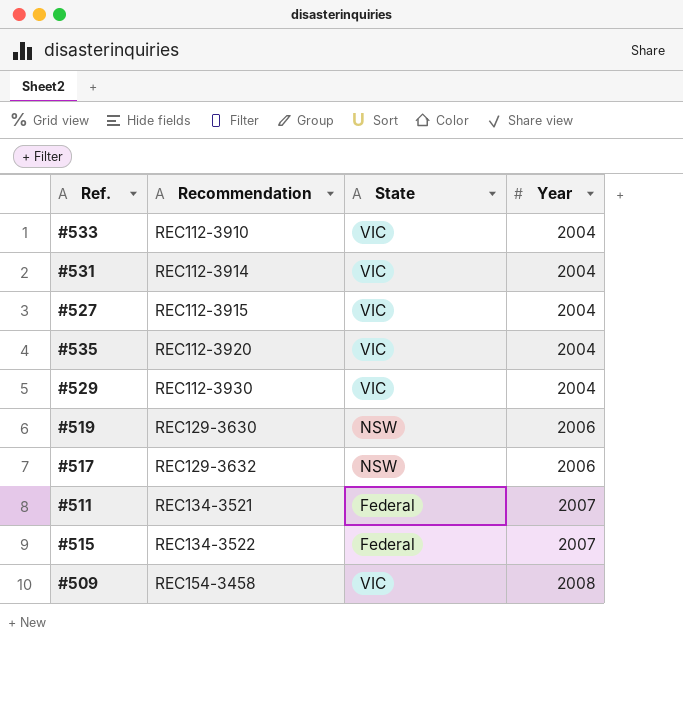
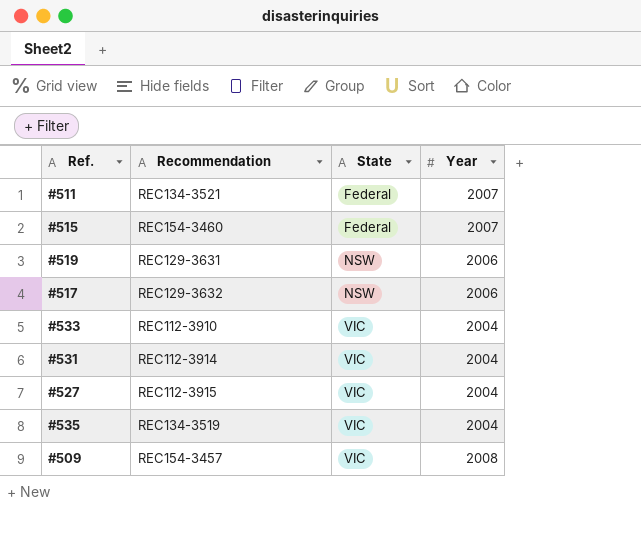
row order: Recommendation ascending -> State ascending
row #529: REC112-3930 | VIC | 2004 -> none
#515 | Recommendation: REC134-3522 -> REC154-3460
#519 | Recommendation: REC129-3630 -> REC129-3631
#535 | Recommendation: REC112-3920 -> REC134-3519
#509 | Recommendation: REC154-3458 -> REC154-3457

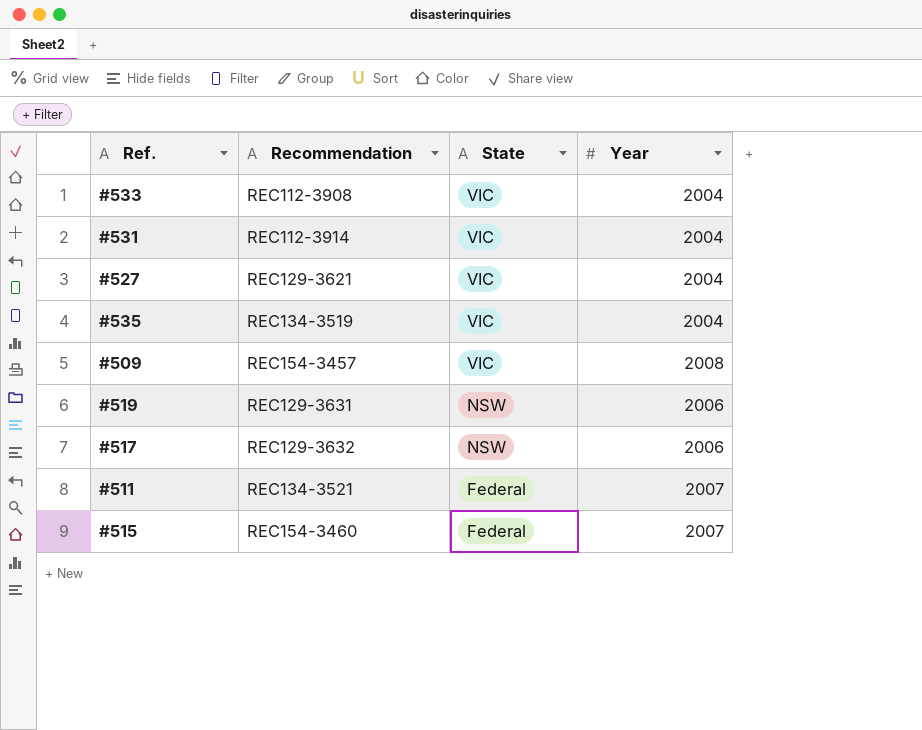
row order: State ascending -> State descending
#533 | Recommendation: REC112-3910 -> REC112-3908
#527 | Recommendation: REC112-3915 -> REC129-3621

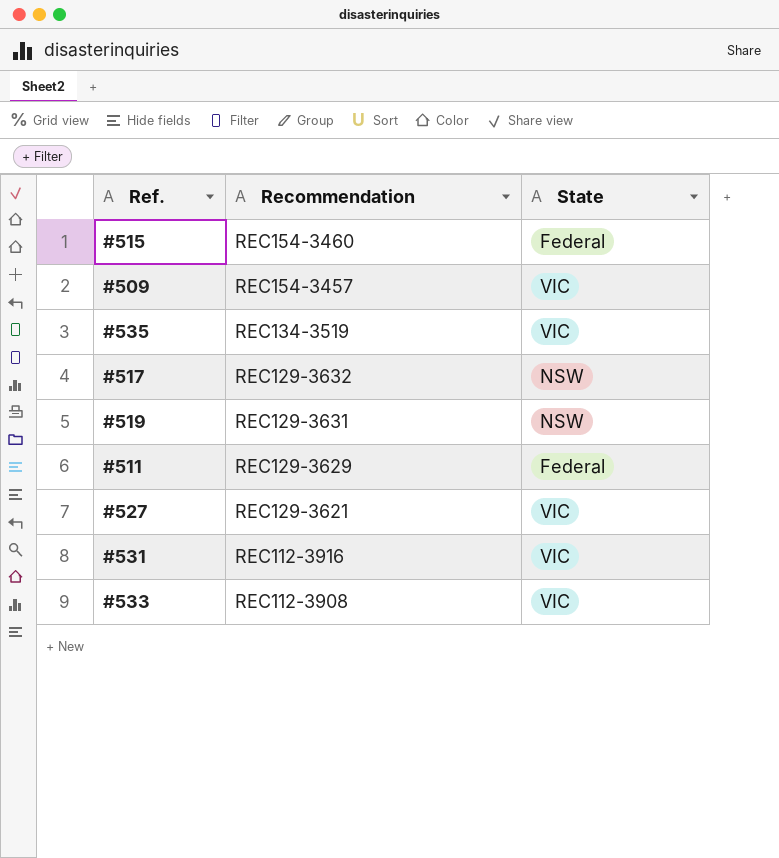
row order: State descending -> Recommendation descending
column Year | position: 4 -> none
#511 | Recommendation: REC134-3521 -> REC129-3629
#531 | Recommendation: REC112-3914 -> REC112-3916

